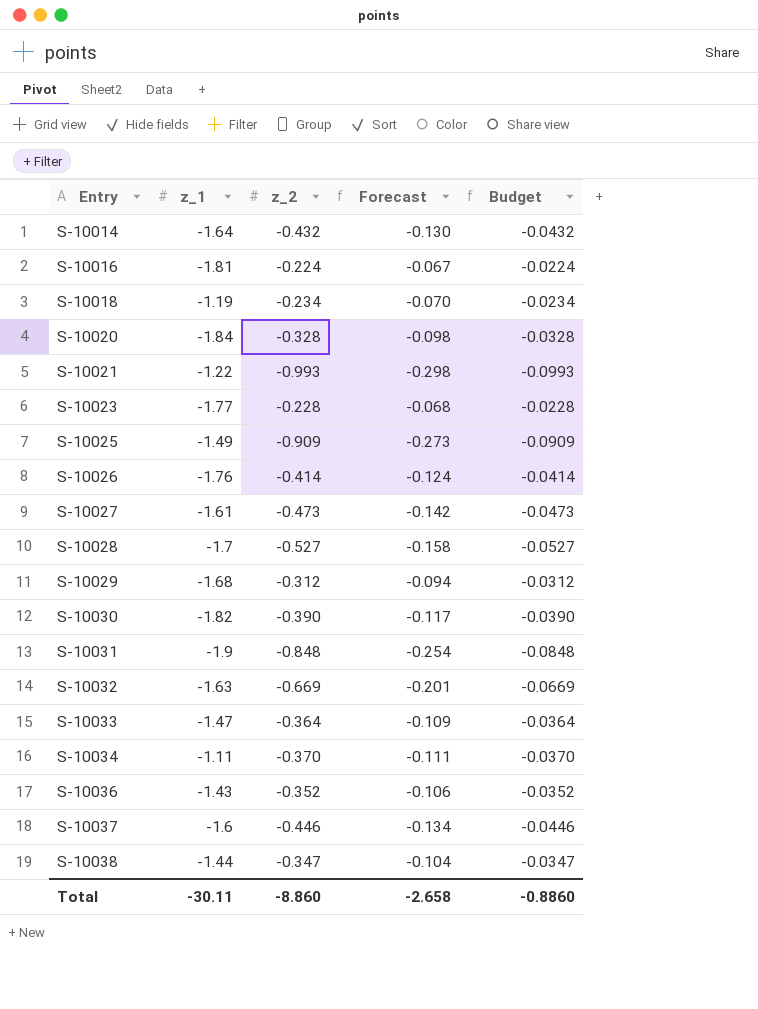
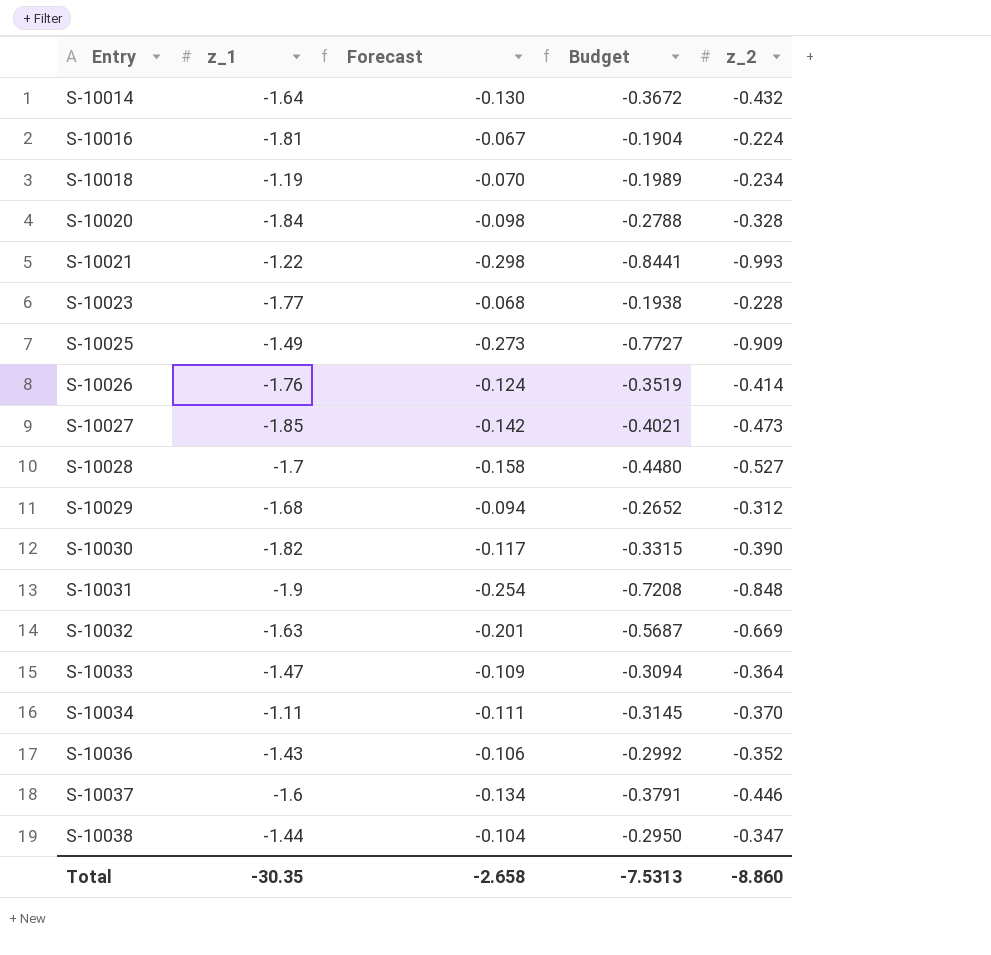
column Budget | formula: [z_2] * 0.1 -> [z_2] * 0.85
column z_2 | position: 3 -> 5
S-10027 | z_1: -1.61 -> -1.85
Total | z_1: -30.11 -> -30.35
Total | Budget: -0.8860 -> -7.5313

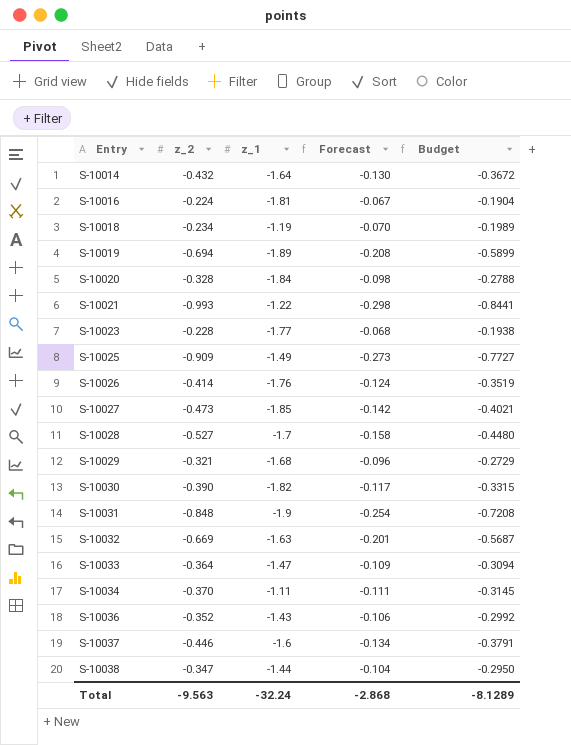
column z_2 | position: 5 -> 2
row S-10019: none -> -0.694 | -1.89 | -0.208 | -0.5899
S-10029 | z_2: -0.312 -> -0.321
S-10029 | Forecast: -0.094 -> -0.096
S-10029 | Budget: -0.2652 -> -0.2729
Total | z_2: -8.860 -> -9.563
Total | z_1: -30.35 -> -32.24
Total | Forecast: -2.658 -> -2.868
Total | Budget: -7.5313 -> -8.1289

